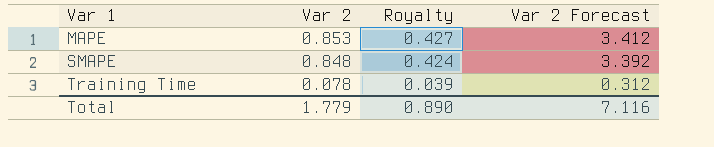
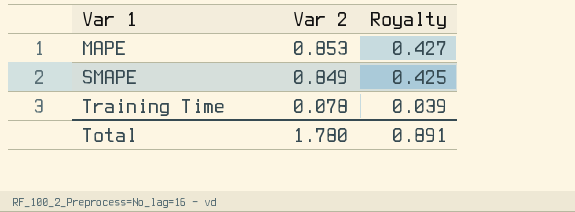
column Var 2 Forecast | formula: [Var 2] * 4 -> none
SMAPE | Var 2: 0.848 -> 0.849
SMAPE | Royalty: 0.424 -> 0.425
Total | Var 2: 1.779 -> 1.780
Total | Royalty: 0.890 -> 0.891

